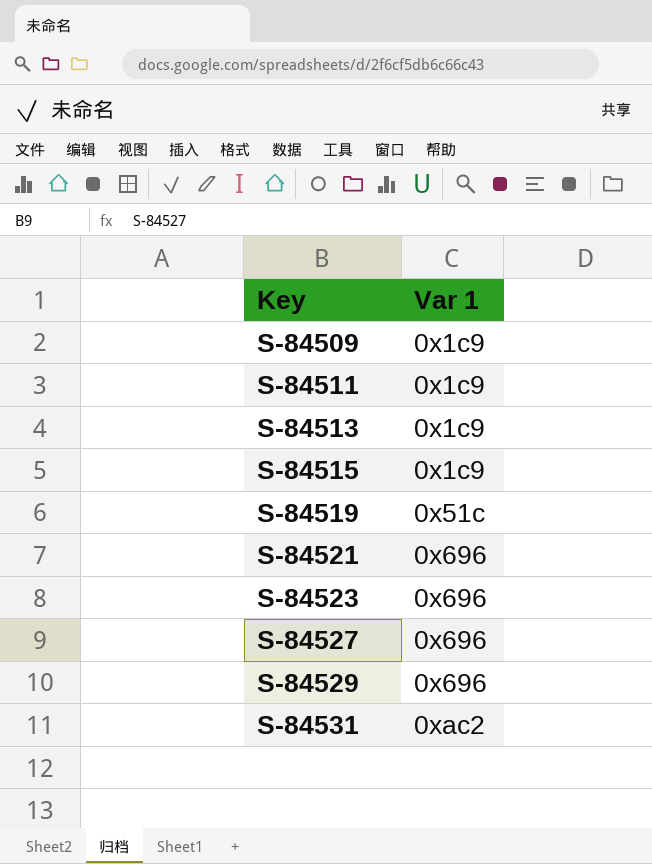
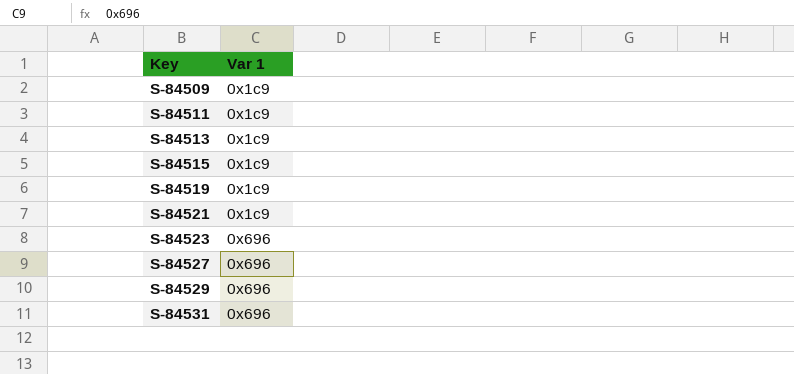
S-84519 | Var 1: 0x51c -> 0x1c9
S-84521 | Var 1: 0x696 -> 0x1c9
S-84531 | Var 1: 0xac2 -> 0x696

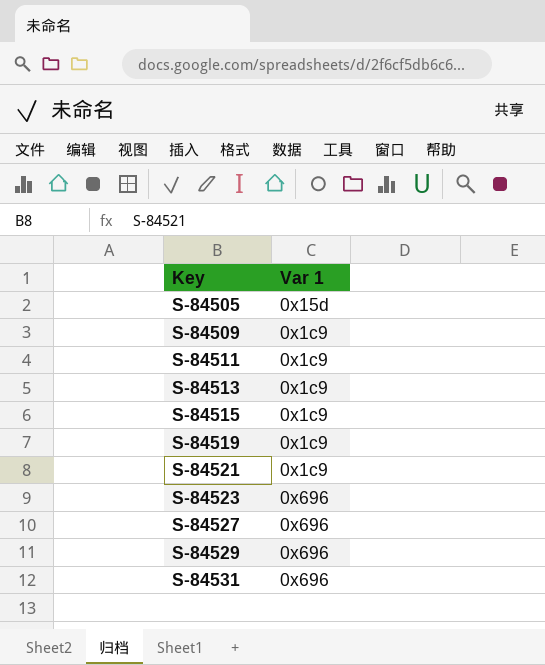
row S-84505: none -> 0x15d

